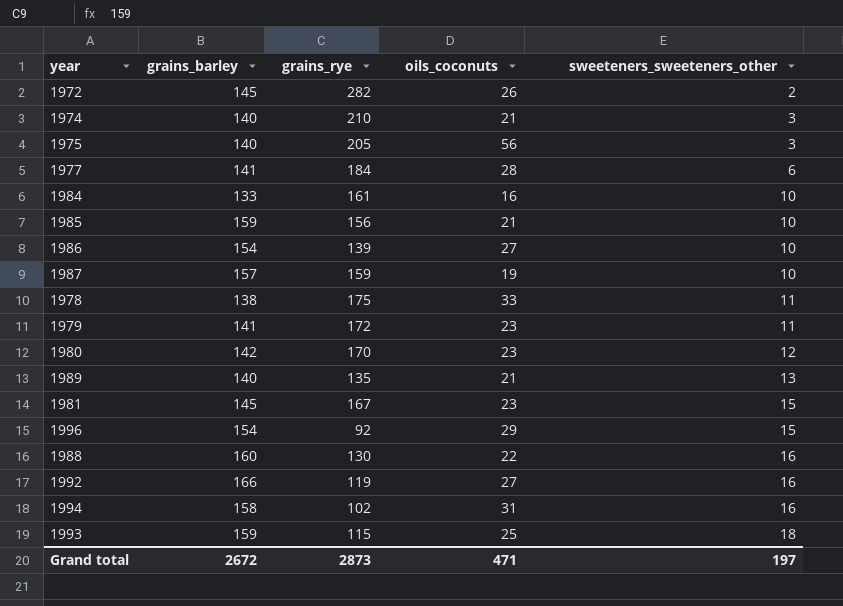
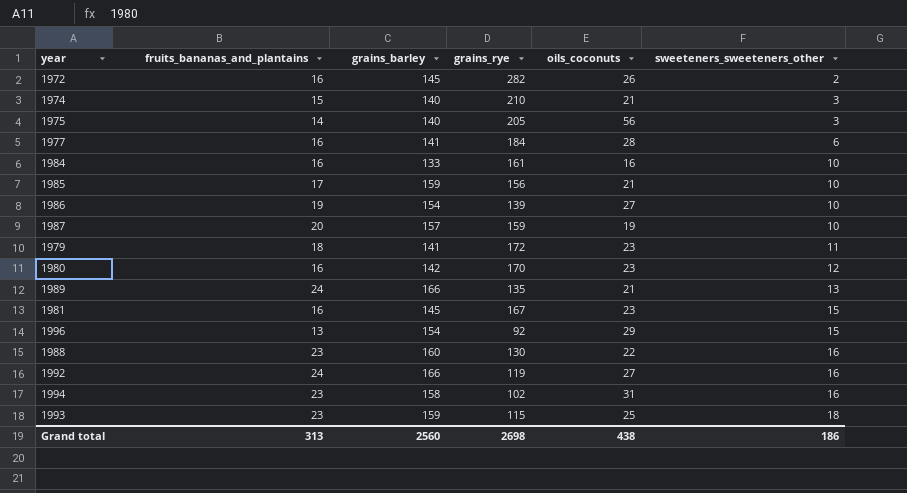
column fruits_bananas_and_plantains | position: none -> 2
row 1978: 138 | 175 | 33 | 11 -> none
1989 | grains_barley: 140 -> 166
Grand total | grains_barley: 2672 -> 2560
Grand total | grains_rye: 2873 -> 2698
Grand total | oils_coconuts: 471 -> 438
Grand total | sweeteners_sweeteners_other: 197 -> 186

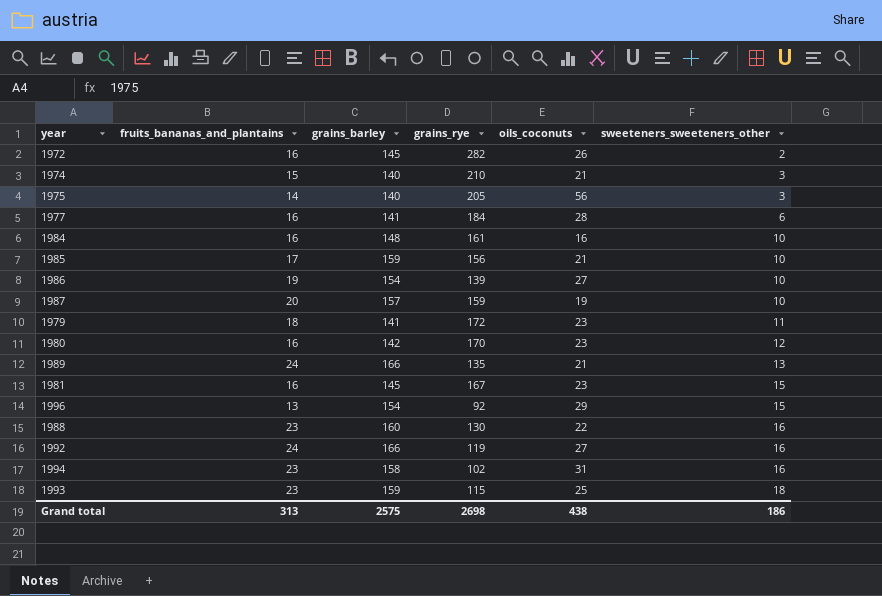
1984 | grains_barley: 133 -> 148
Grand total | grains_barley: 2560 -> 2575

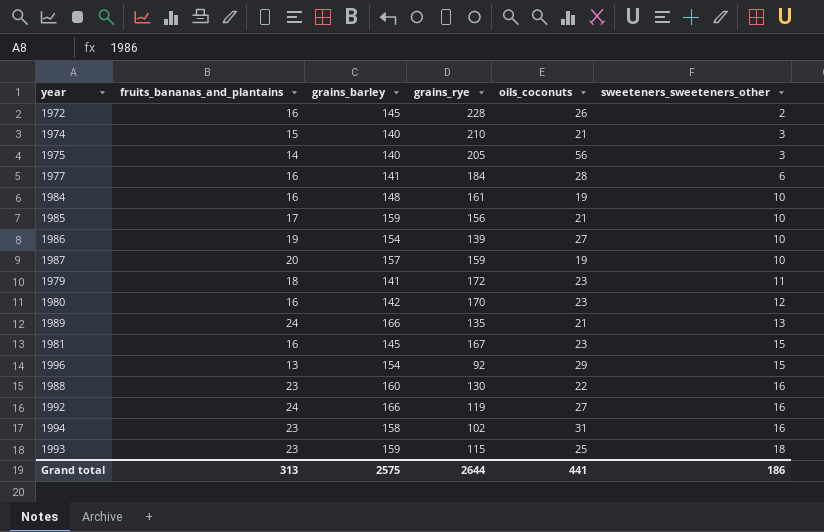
1972 | grains_rye: 282 -> 228
1984 | oils_coconuts: 16 -> 19
Grand total | grains_rye: 2698 -> 2644
Grand total | oils_coconuts: 438 -> 441

